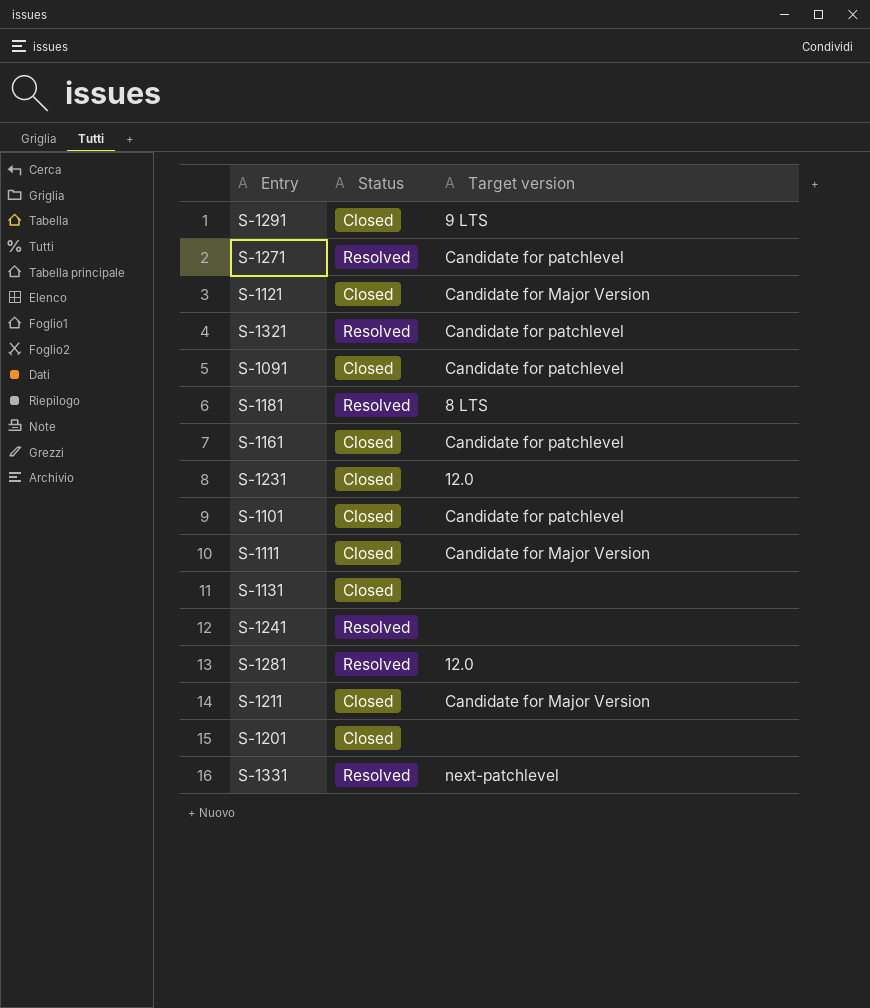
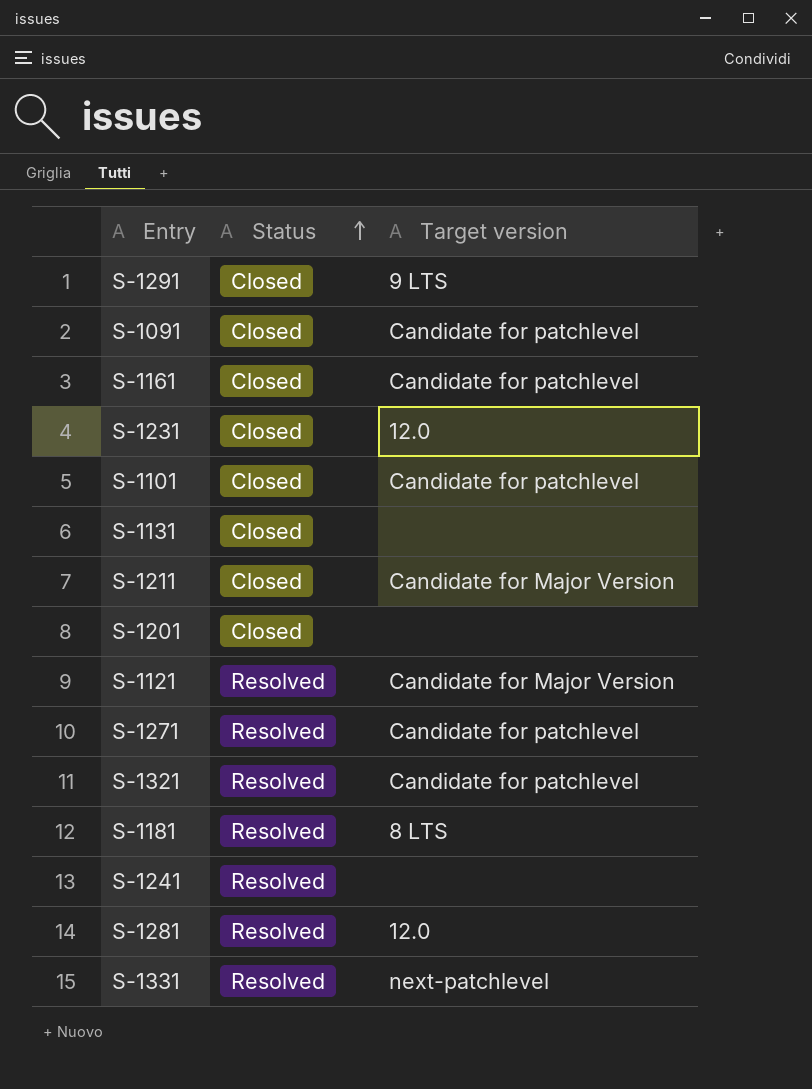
row order: none -> Status ascending
row S-1111: Closed | Candidate for Major Version -> none
S-1121 | Status: Closed -> Resolved

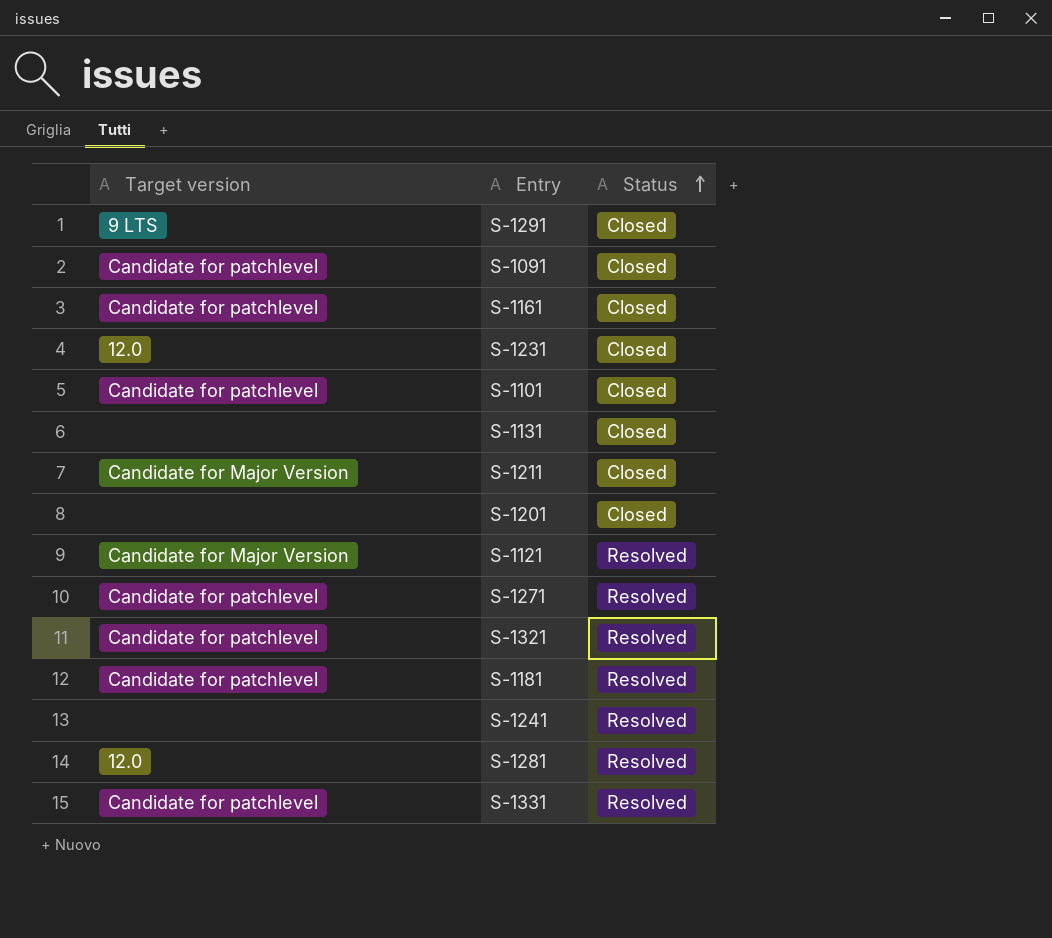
column Target version | position: 3 -> 1
S-1181 | Target version: 8 LTS -> Candidate for patchlevel
S-1331 | Target version: next-patchlevel -> Candidate for patchlevel

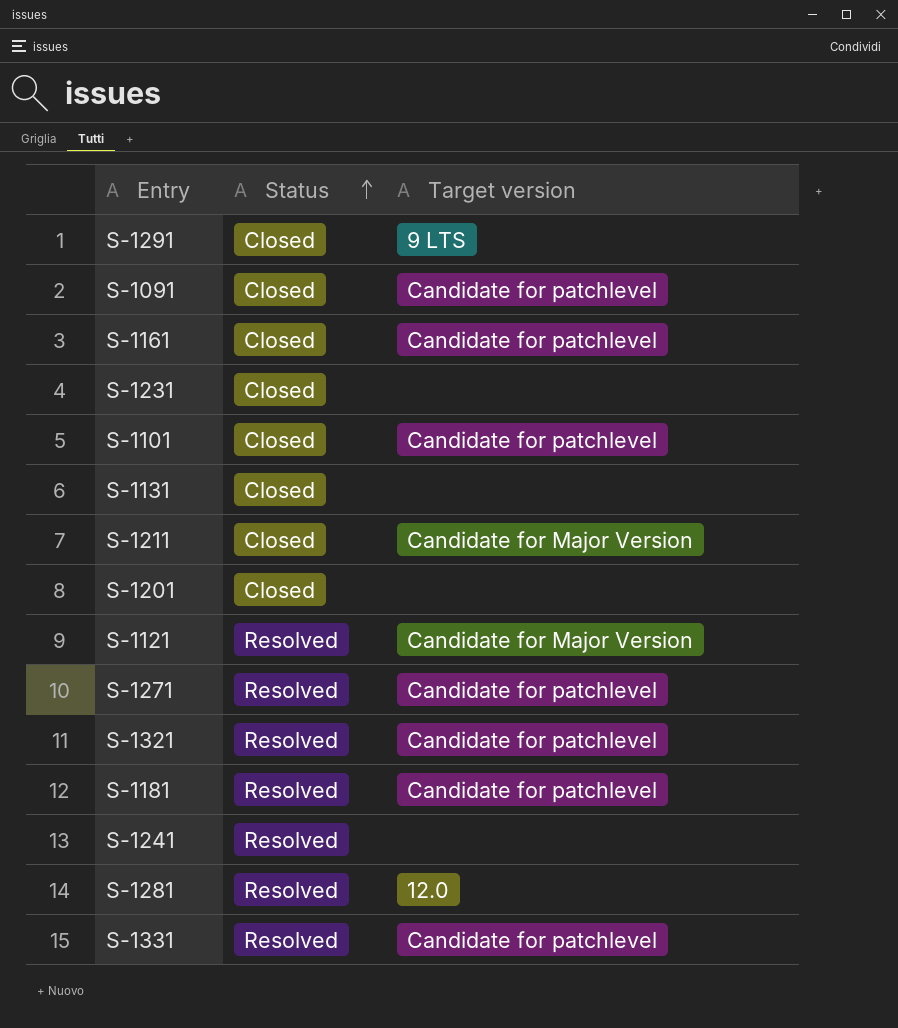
column Target version | position: 1 -> 3
S-1231 | Target version: 12.0 -> none

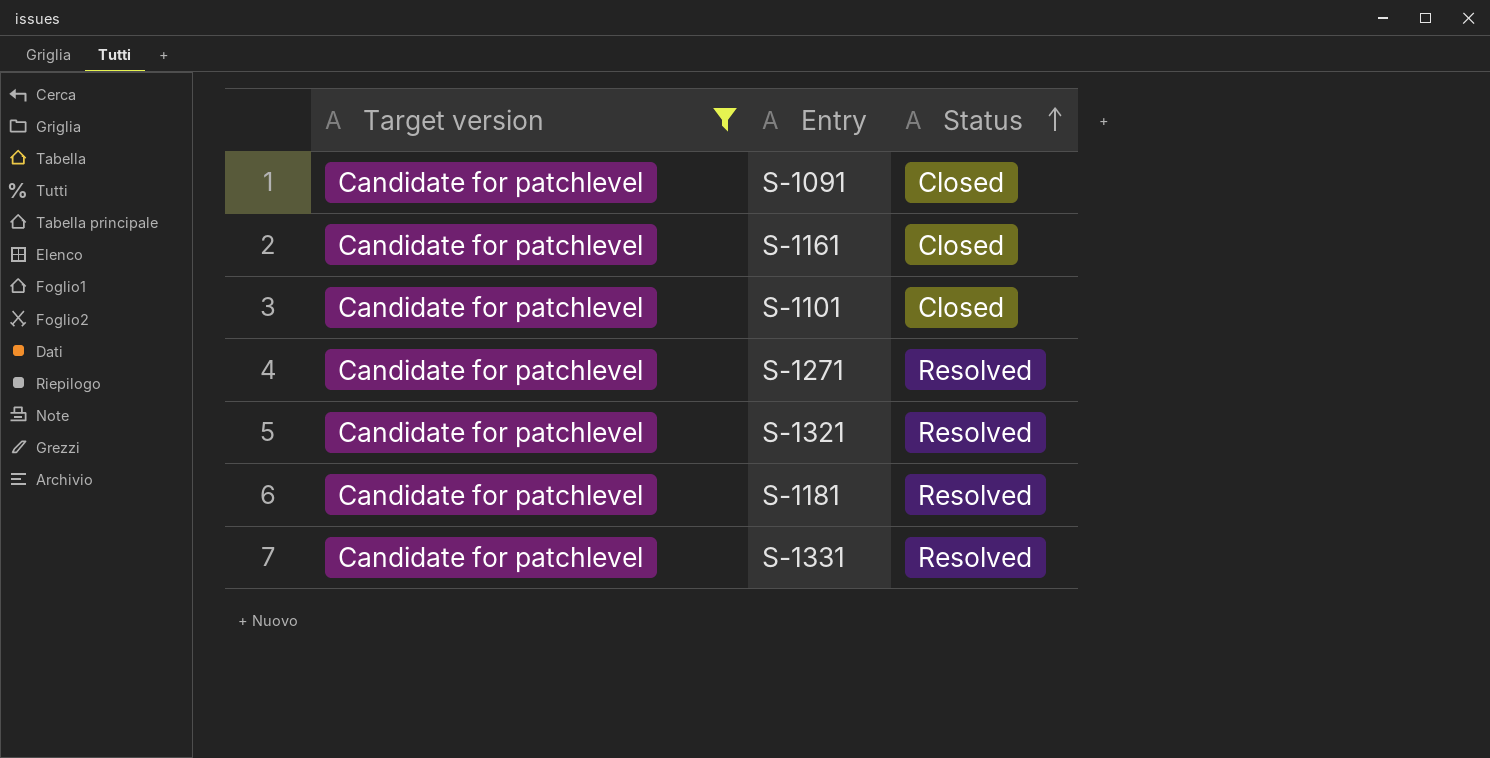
filter: none -> Target version = Candidate for patchlevel
column Target version | position: 3 -> 1

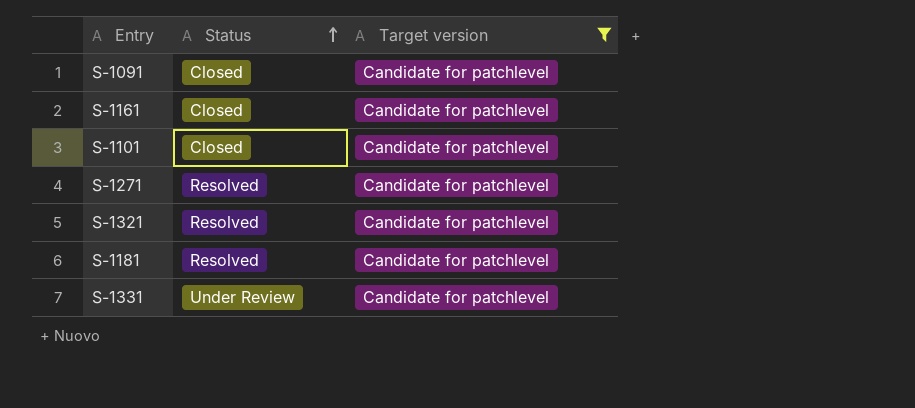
column Target version | position: 1 -> 3
S-1331 | Status: Resolved -> Under Review

